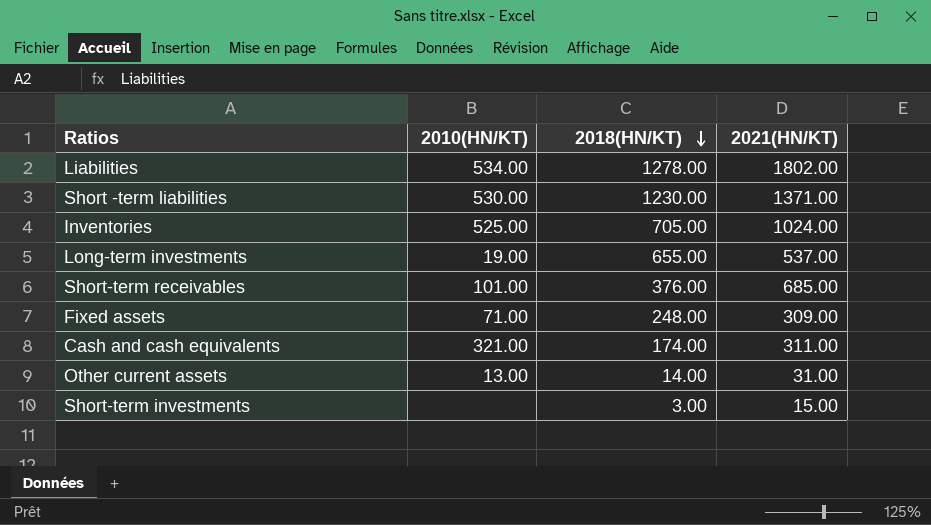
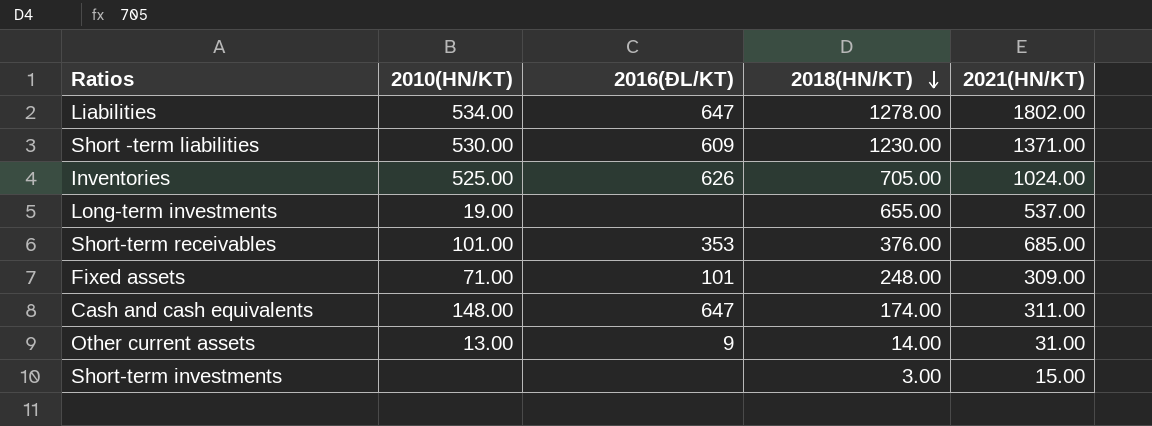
column 2016(ĐL/KT) | position: none -> 3
Cash and cash equivalents | 2010(HN/KT): 321.00 -> 148.00

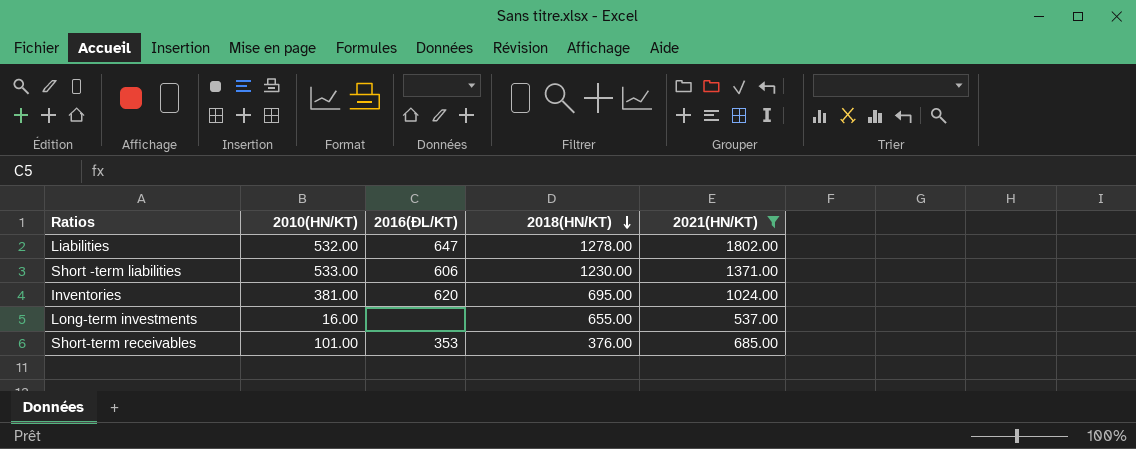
filter: none -> 2021(HN/KT) >= 537.00
Liabilities | 2010(HN/KT): 534.00 -> 532.00
Short -term liabilities | 2010(HN/KT): 530.00 -> 533.00
Short -term liabilities | 2016(ĐL/KT): 609 -> 606
Inventories | 2010(HN/KT): 525.00 -> 381.00
Inventories | 2016(ĐL/KT): 626 -> 620
Inventories | 2018(HN/KT): 705.00 -> 695.00
Long-term investments | 2010(HN/KT): 19.00 -> 16.00

